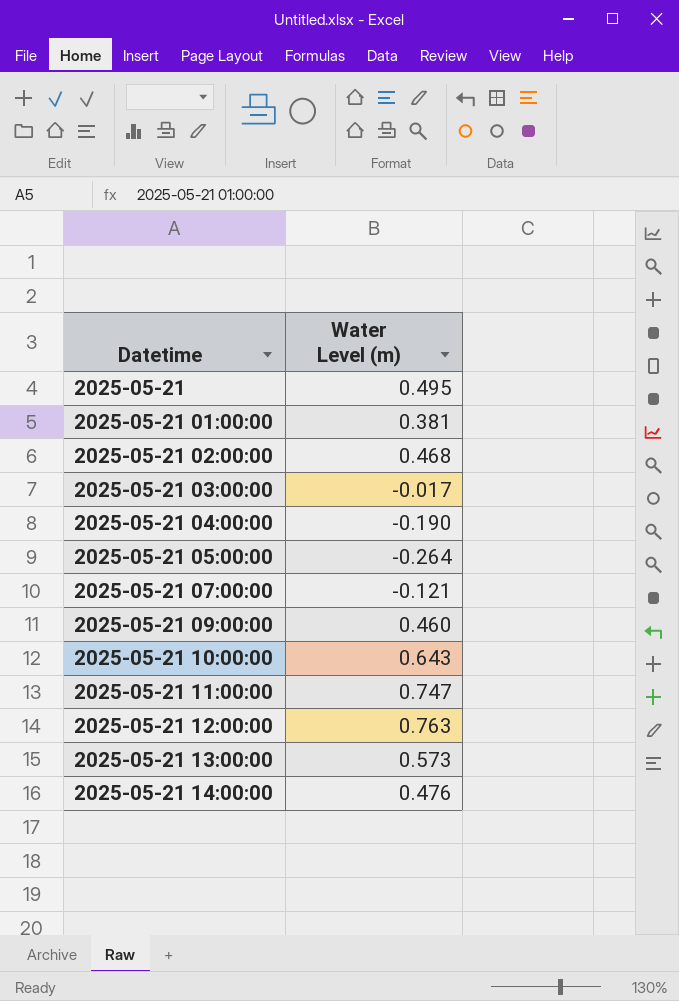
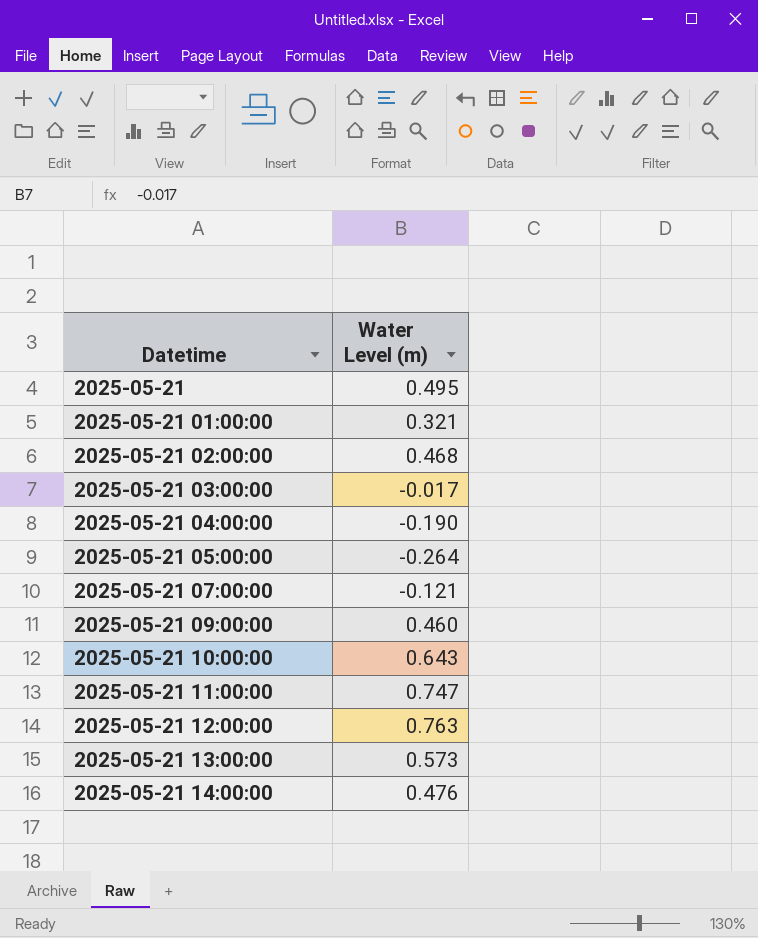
2025-05-21 01:00:00 | Water Level (m): 0.381 -> 0.321

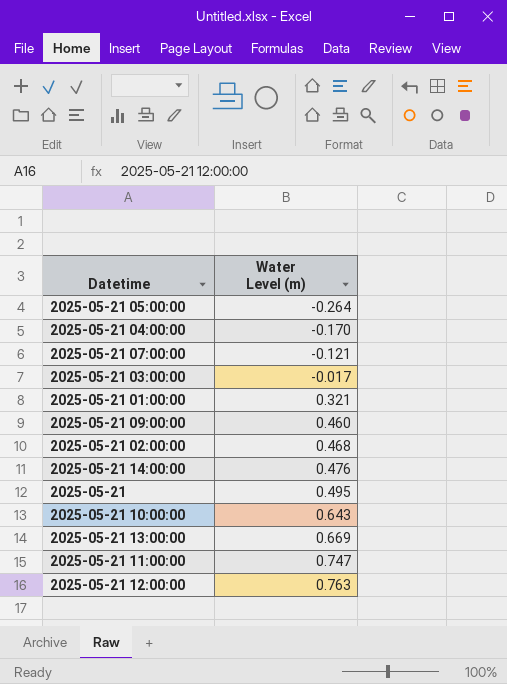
row order: Datetime ascending -> Water Level (m) ascending
2025-05-21 04:00:00 | Water Level (m): -0.190 -> -0.170
2025-05-21 13:00:00 | Water Level (m): 0.573 -> 0.669

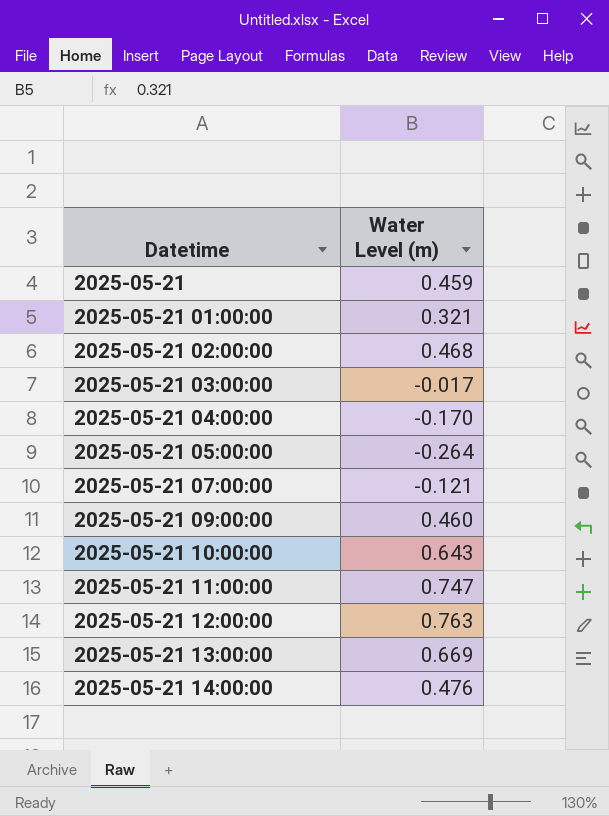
row order: Water Level (m) ascending -> Datetime ascending
2025-05-21 | Water Level (m): 0.495 -> 0.459

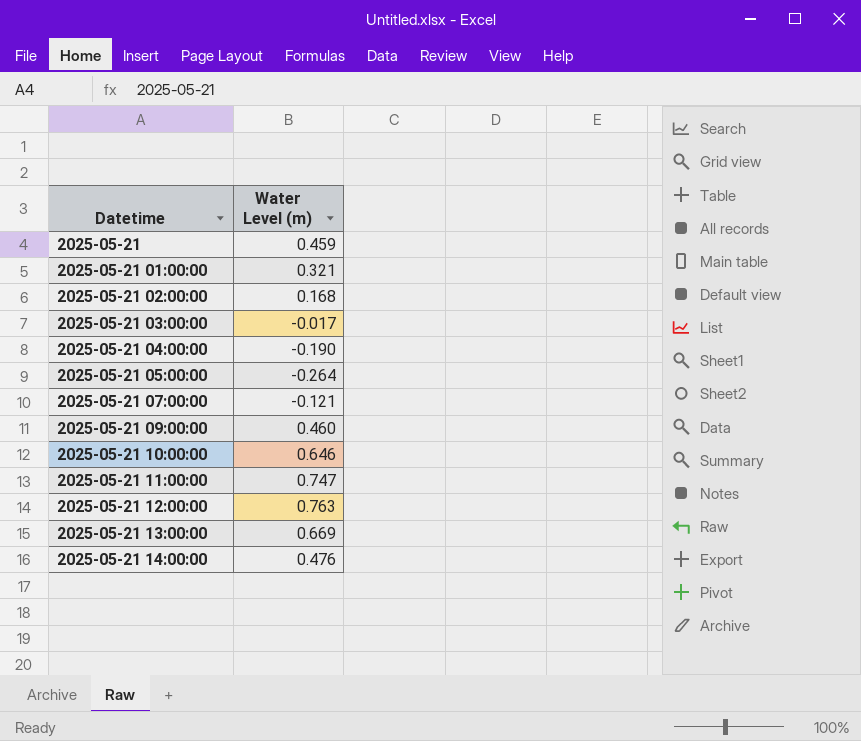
2025-05-21 02:00:00 | Water Level (m): 0.468 -> 0.168
2025-05-21 04:00:00 | Water Level (m): -0.170 -> -0.190
2025-05-21 10:00:00 | Water Level (m): 0.643 -> 0.646

